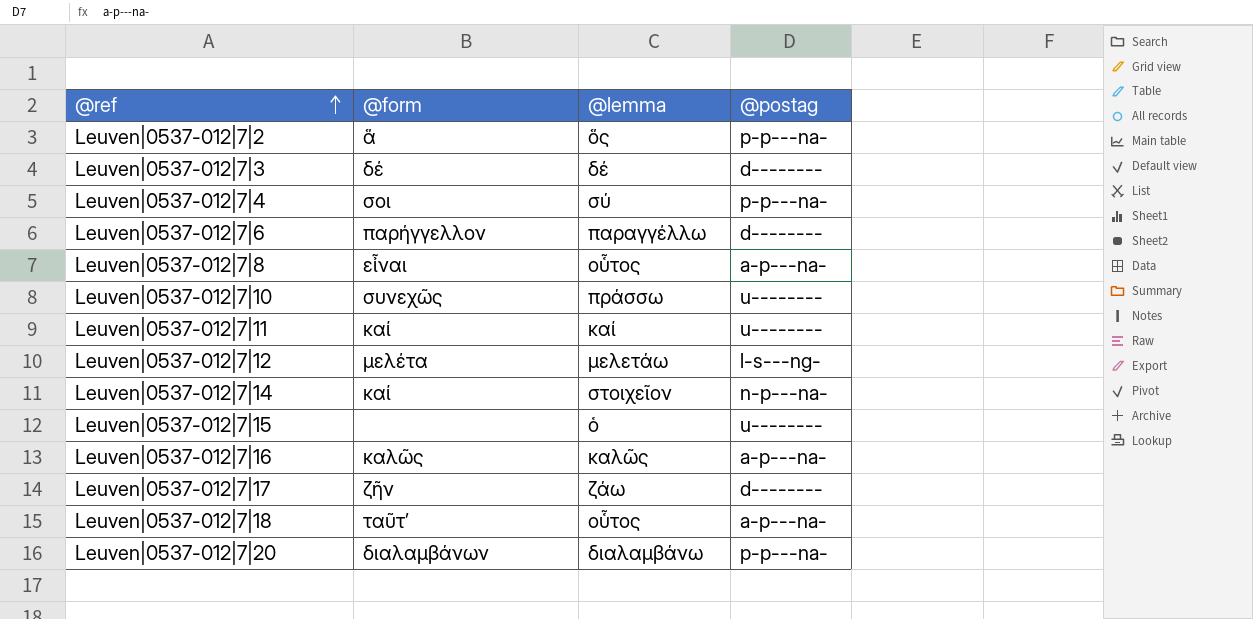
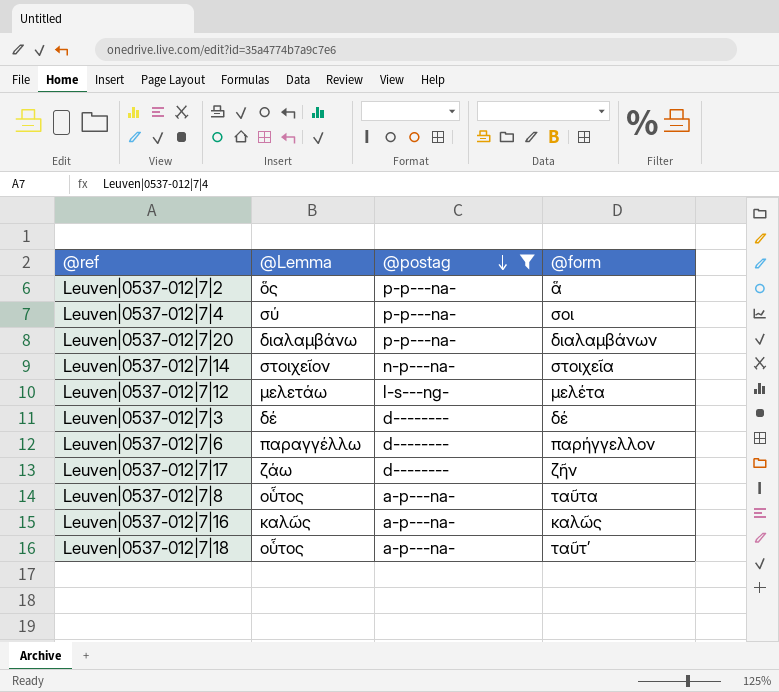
filter: none -> @postag != u--------
row order: @ref ascending -> @postag descending
column name: @lemma -> @Lemma
column @form | position: 2 -> 4
Leuven|0537-012|7|14 | @form: καί -> στοιχεῖα
Leuven|0537-012|7|8 | @form: εἶναι -> ταῦτα

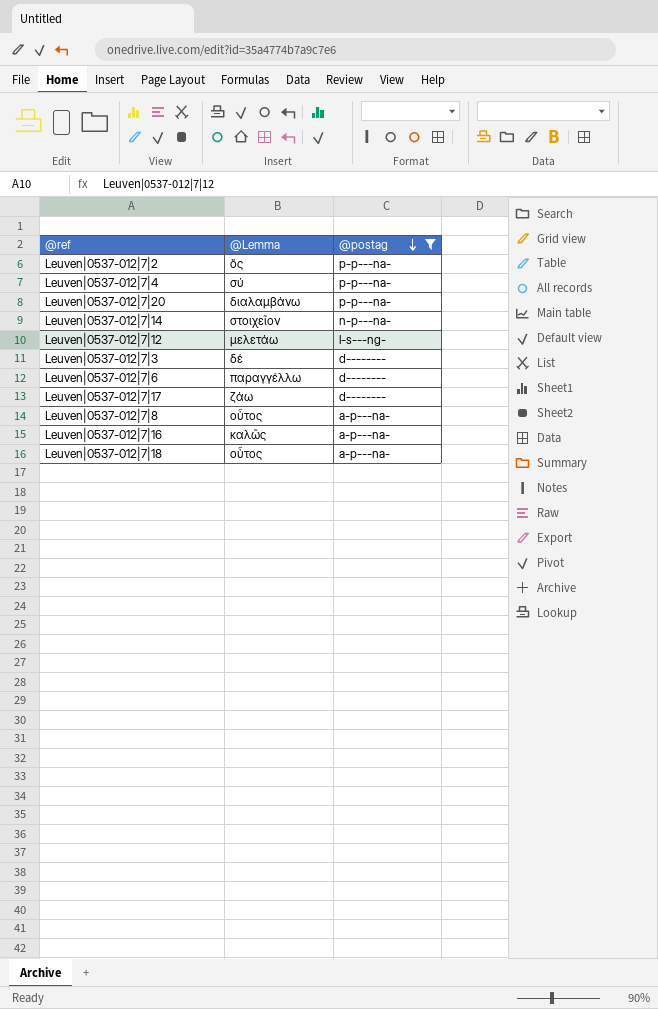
column @form | position: 4 -> none

